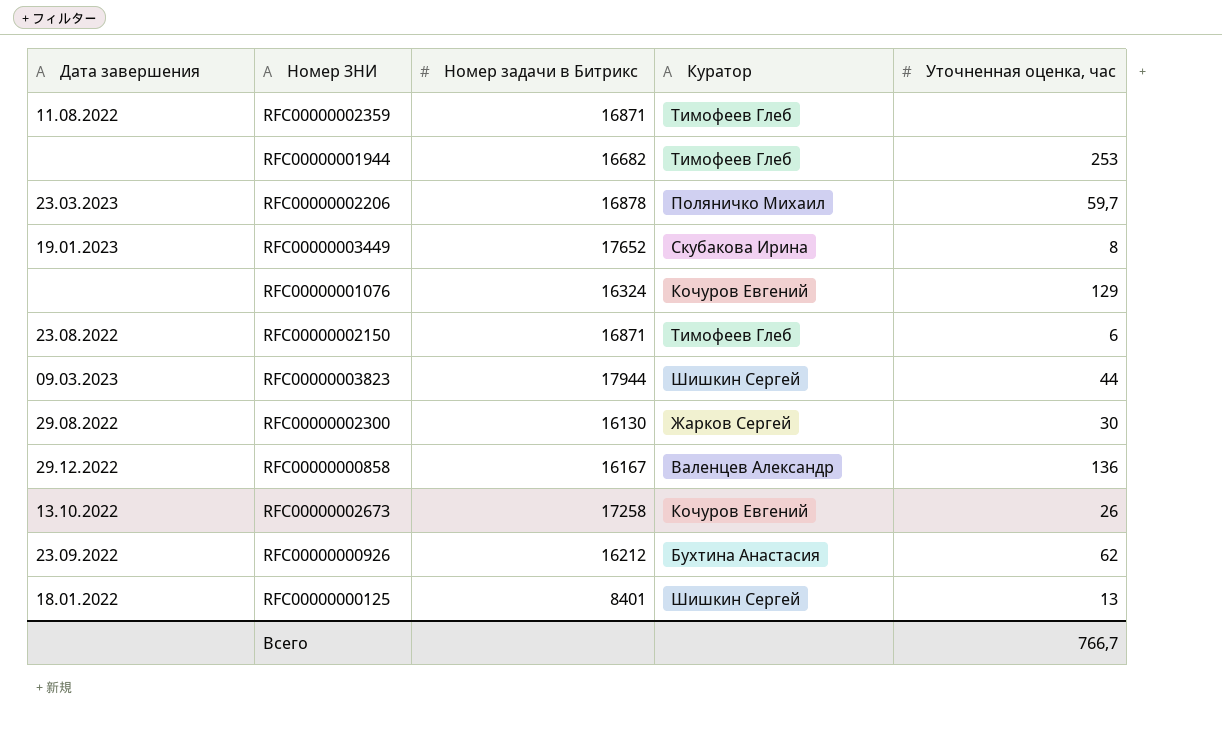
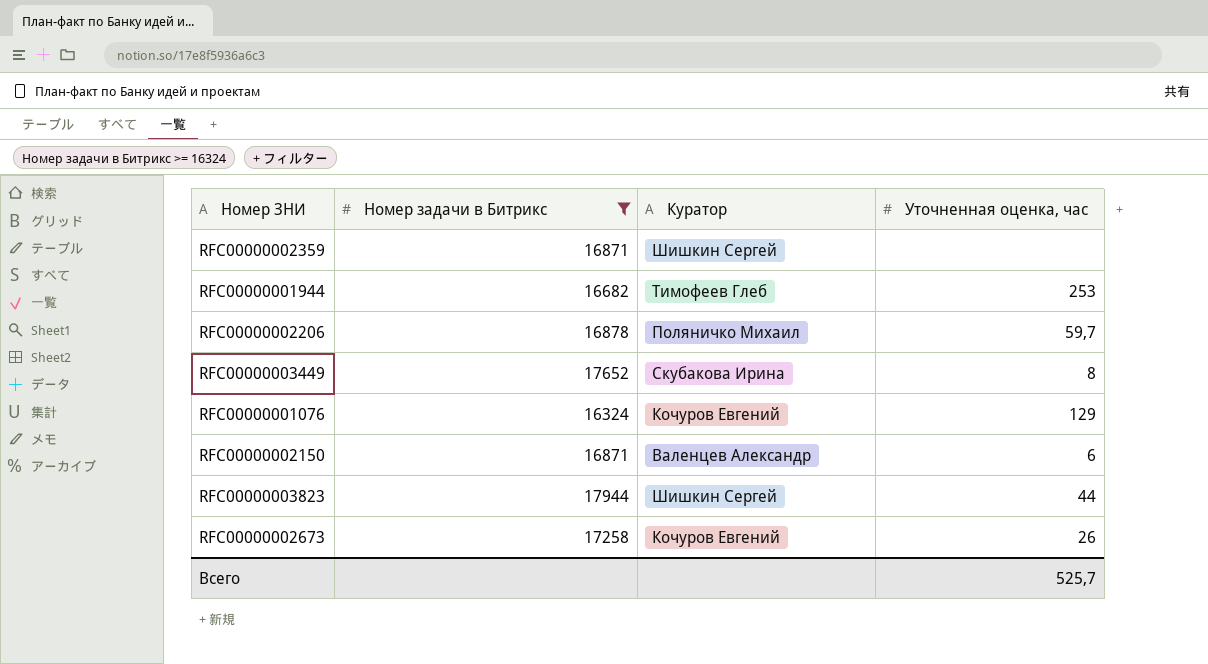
filter: none -> Номер задачи в Битрикс >= 16324
column Дата завершения | position: 1 -> none
RFC00000002359 | Куратор: Тимофеев Глеб -> Шишкин Сергей
RFC00000002150 | Куратор: Тимофеев Глеб -> Валенцев Александр
Всего | Уточненная оценка, час: 766,7 -> 525,7

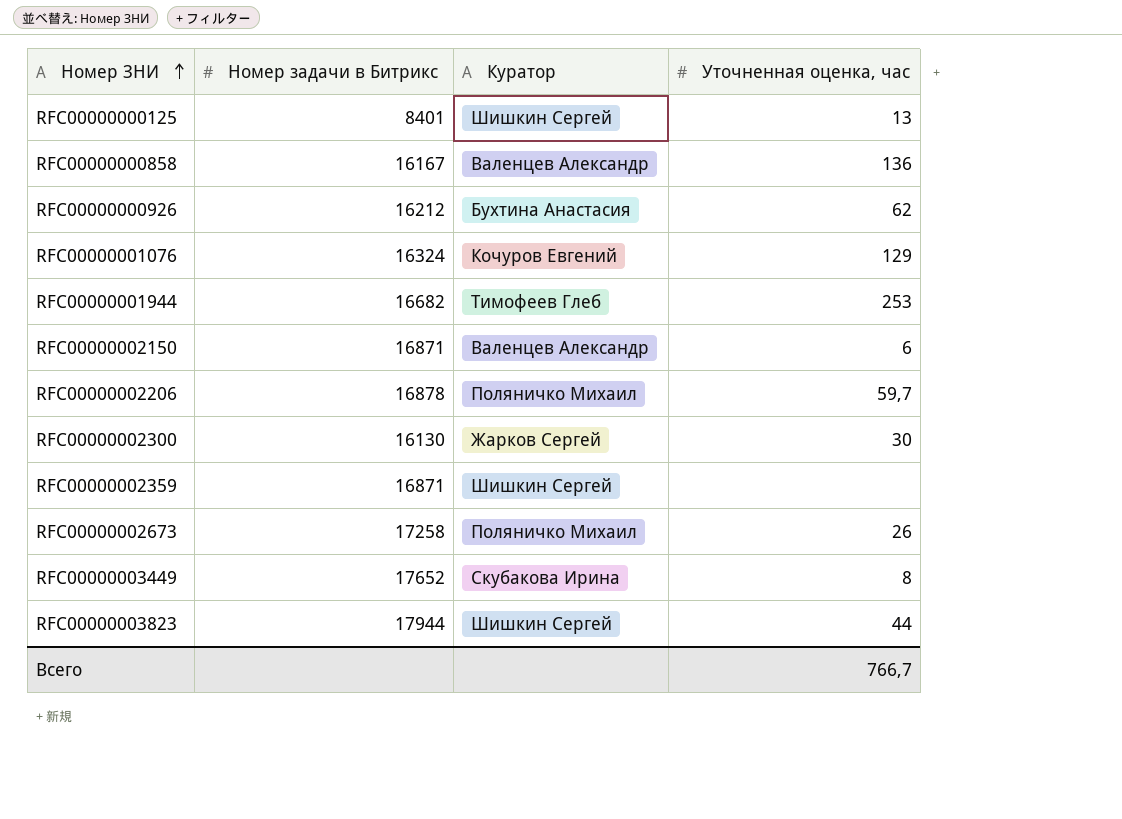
filter: Номер задачи в Битрикс >= 16324 -> none
row order: none -> Номер ЗНИ ascending
RFC00000002673 | Куратор: Кочуров Евгений -> Поляничко Михаил
Всего | Уточненная оценка, час: 525,7 -> 766,7

